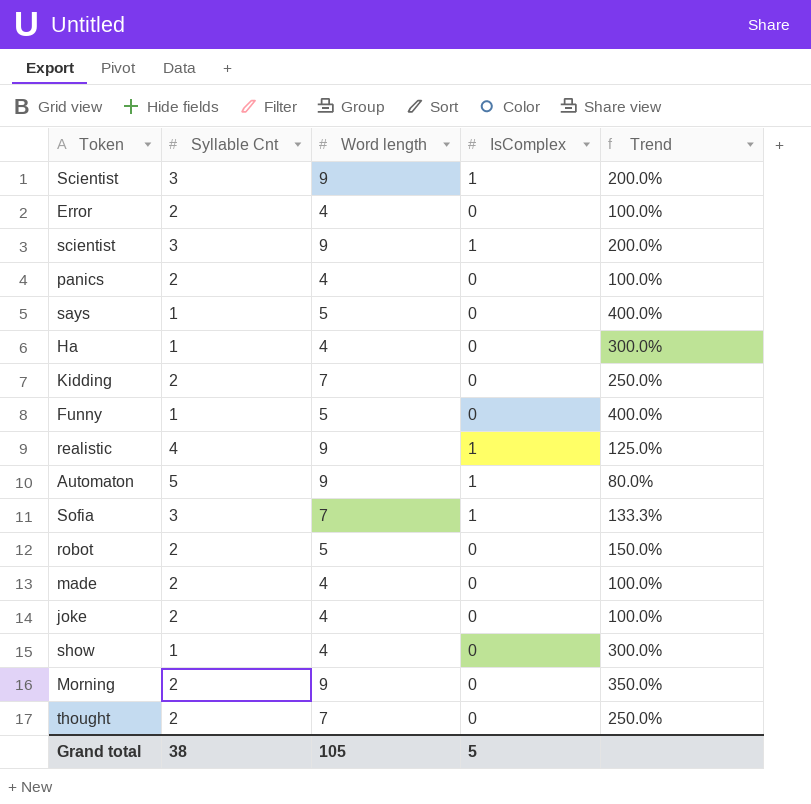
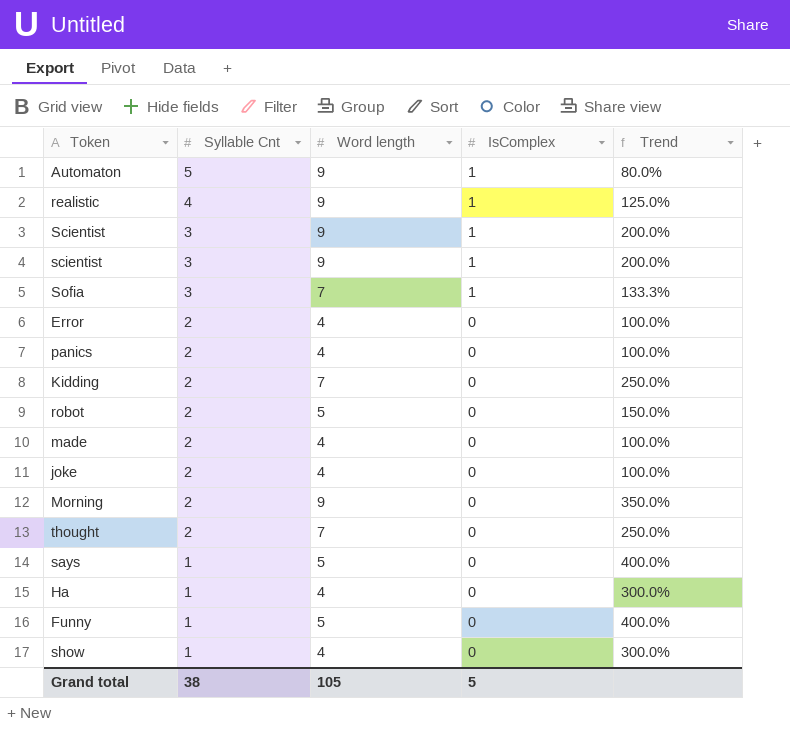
row order: none -> Syllable Cnt descending

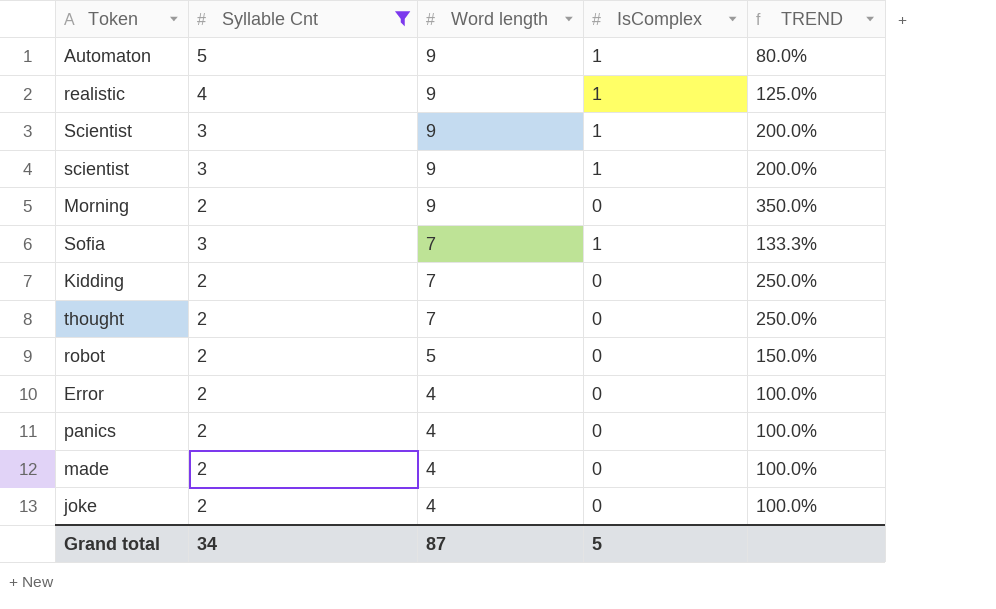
filter: none -> Syllable Cnt != 1
row order: Syllable Cnt descending -> Word length descending
column name: Trend -> TREND
Grand total | Syllable Cnt: 38 -> 34
Grand total | Word length: 105 -> 87

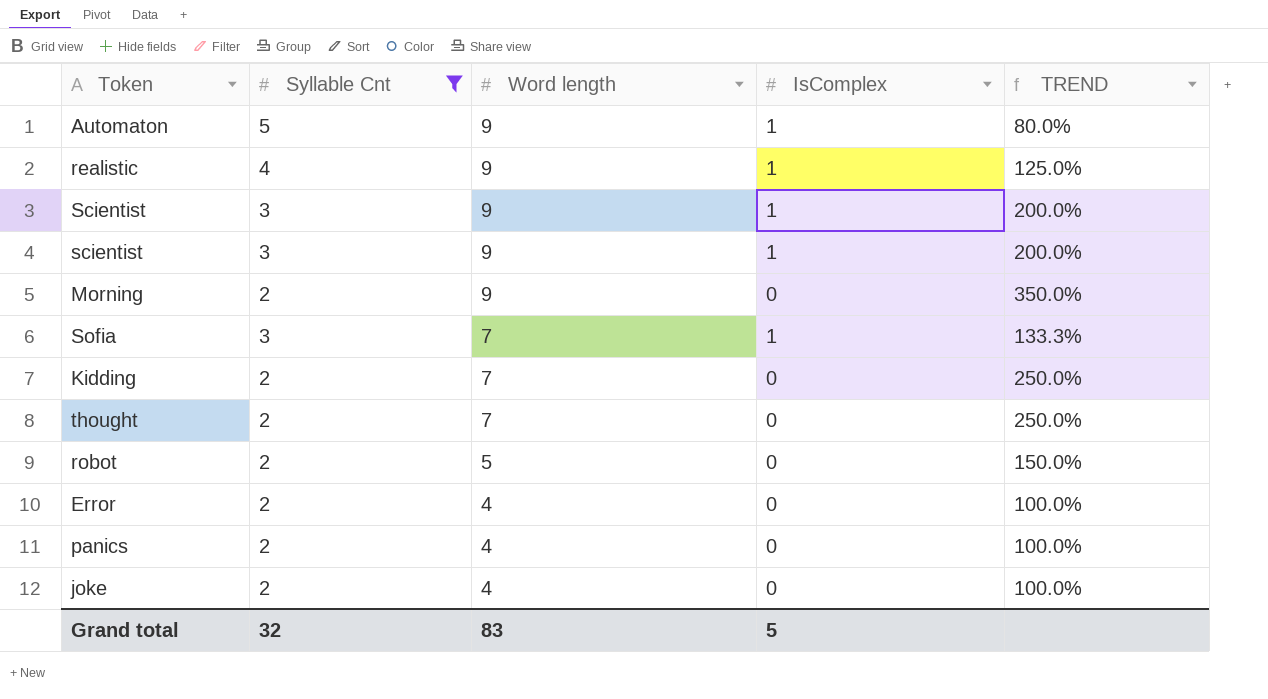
row made: 2 | 4 | 0 | 100.0% -> none
Grand total | Syllable Cnt: 34 -> 32
Grand total | Word length: 87 -> 83

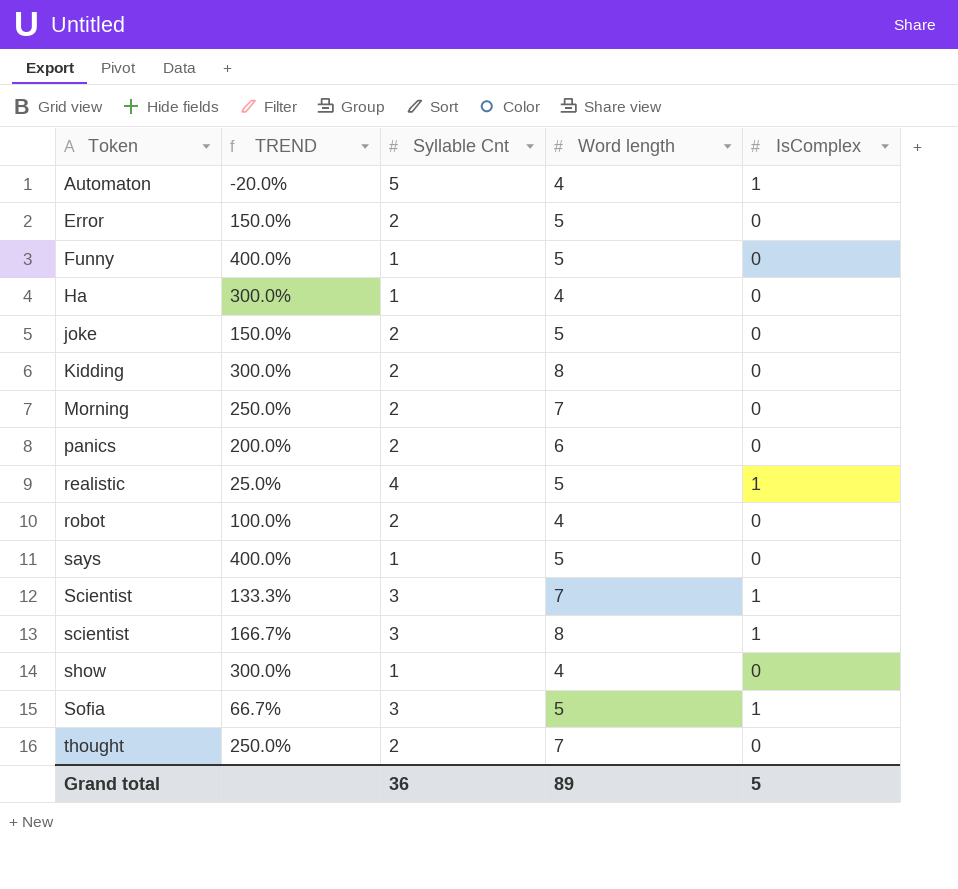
filter: Syllable Cnt != 1 -> none
row order: Word length descending -> Token ascending
column TREND | position: 5 -> 2
Automaton | TREND: 80.0% -> -20.0%
Automaton | Word length: 9 -> 4
Error | TREND: 100.0% -> 150.0%
Error | Word length: 4 -> 5
joke | TREND: 100.0% -> 150.0%
joke | Word length: 4 -> 5
Kidding | TREND: 250.0% -> 300.0%
Kidding | Word length: 7 -> 8
Morning | TREND: 350.0% -> 250.0%
Morning | Word length: 9 -> 7
panics | TREND: 100.0% -> 200.0%
panics | Word length: 4 -> 6
realistic | TREND: 125.0% -> 25.0%
realistic | Word length: 9 -> 5
robot | TREND: 150.0% -> 100.0%
robot | Word length: 5 -> 4
Scientist | TREND: 200.0% -> 133.3%
Scientist | Word length: 9 -> 7
scientist | TREND: 200.0% -> 166.7%
scientist | Word length: 9 -> 8
Sofia | TREND: 133.3% -> 66.7%
Sofia | Word length: 7 -> 5
Grand total | Syllable Cnt: 32 -> 36
Grand total | Word length: 83 -> 89

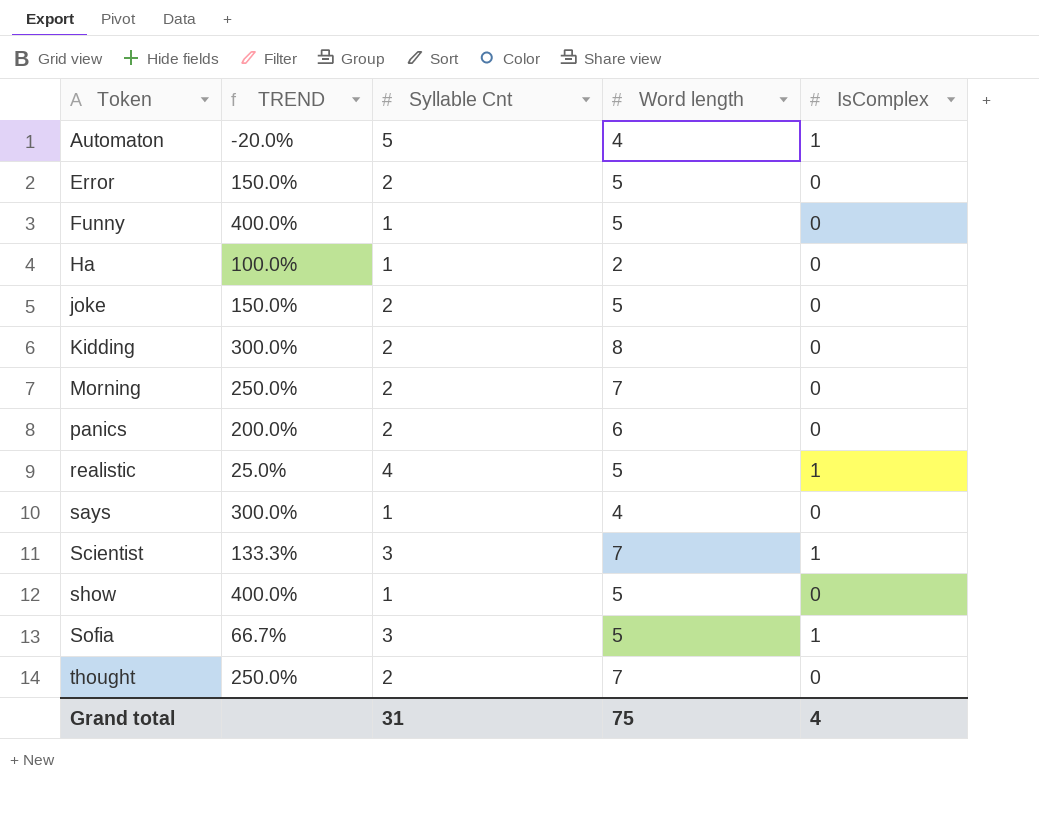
row robot: 100.0% | 2 | 4 | 0 -> none
row scientist: 166.7% | 3 | 8 | 1 -> none
Ha | TREND: 300.0% -> 100.0%
Ha | Word length: 4 -> 2
says | TREND: 400.0% -> 300.0%
says | Word length: 5 -> 4
show | TREND: 300.0% -> 400.0%
show | Word length: 4 -> 5
Grand total | Syllable Cnt: 36 -> 31
Grand total | Word length: 89 -> 75
Grand total | IsComplex: 5 -> 4

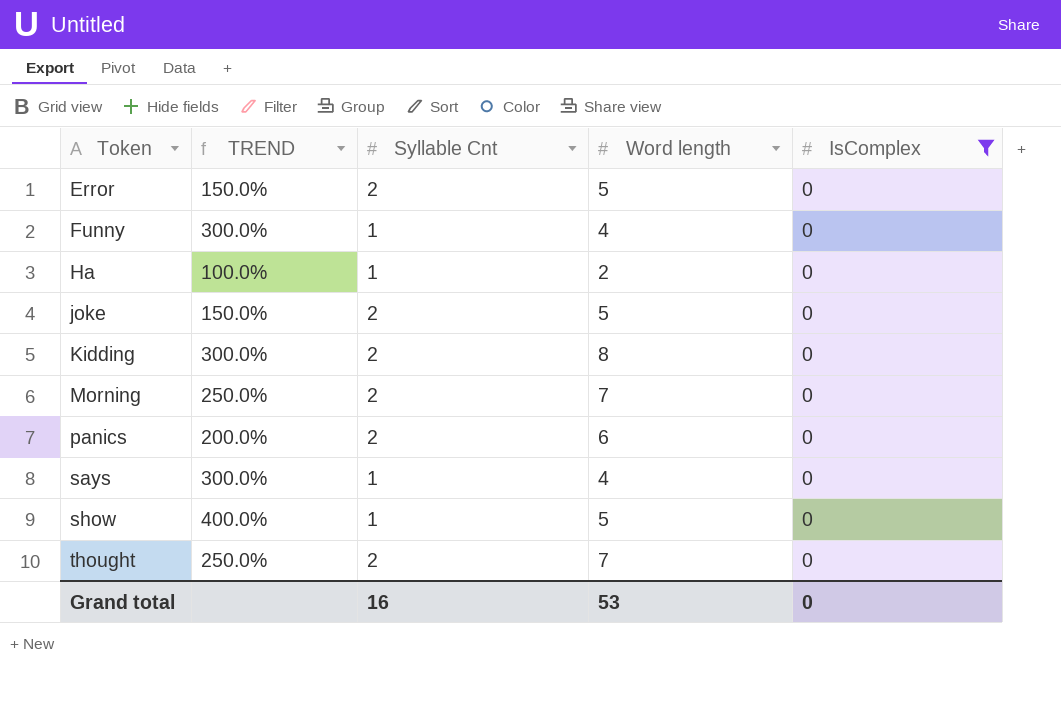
filter: none -> IsComplex = 0
Funny | TREND: 400.0% -> 300.0%
Funny | Word length: 5 -> 4
Grand total | Syllable Cnt: 31 -> 16
Grand total | Word length: 75 -> 53
Grand total | IsComplex: 4 -> 0

